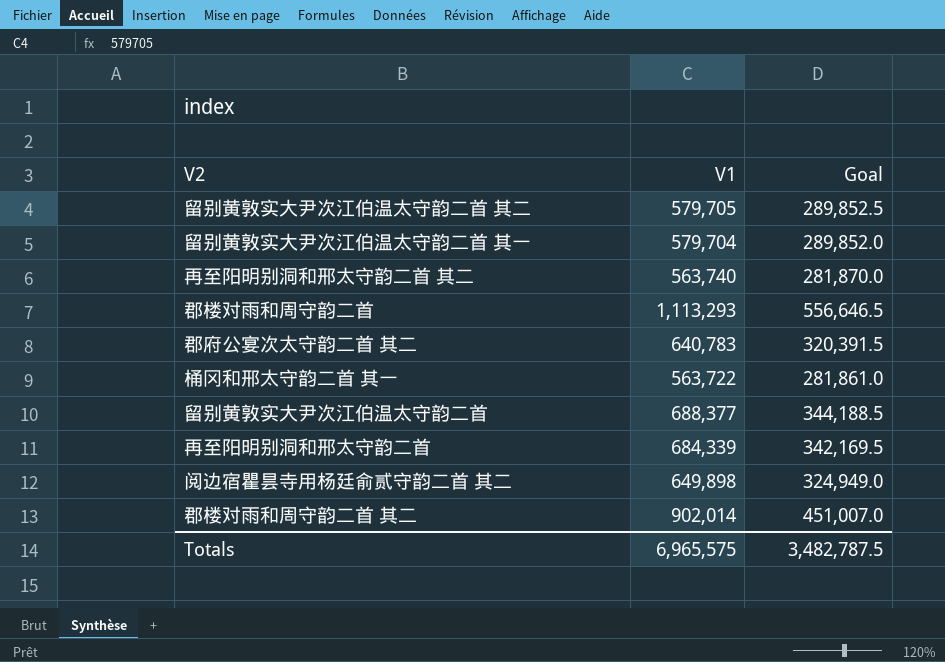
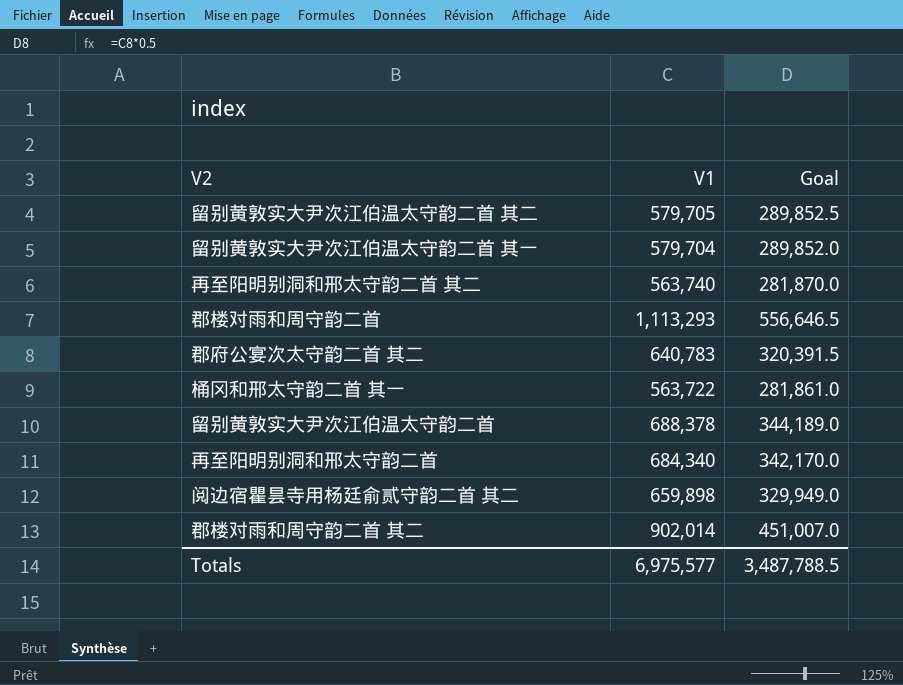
留别黄敦实大尹次江伯温太守韵二首 | V1: 688,377 -> 688,378
留别黄敦实大尹次江伯温太守韵二首 | Goal: 344,188.5 -> 344,189.0
再至阳明别洞和邢太守韵二首 | V1: 684,339 -> 684,340
再至阳明别洞和邢太守韵二首 | Goal: 342,169.5 -> 342,170.0
阅边宿瞿昙寺用杨廷俞贰守韵二首 其二 | V1: 649,898 -> 659,898
阅边宿瞿昙寺用杨廷俞贰守韵二首 其二 | Goal: 324,949.0 -> 329,949.0
Totals | V1: 6,965,575 -> 6,975,577
Totals | Goal: 3,482,787.5 -> 3,487,788.5

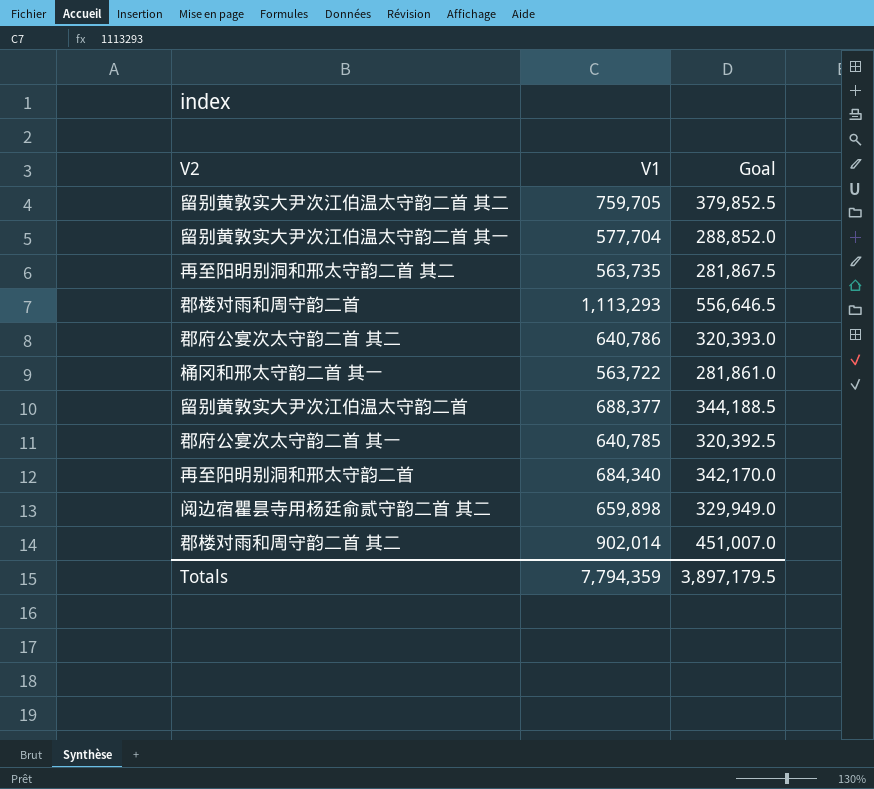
留别黄敦实大尹次江伯温太守韵二首 其二 | V1: 579,705 -> 759,705
留别黄敦实大尹次江伯温太守韵二首 其二 | Goal: 289,852.5 -> 379,852.5
留别黄敦实大尹次江伯温太守韵二首 其一 | V1: 579,704 -> 577,704
留别黄敦实大尹次江伯温太守韵二首 其一 | Goal: 289,852.0 -> 288,852.0
再至阳明别洞和邢太守韵二首 其二 | V1: 563,740 -> 563,735
再至阳明别洞和邢太守韵二首 其二 | Goal: 281,870.0 -> 281,867.5
郡府公宴次太守韵二首 其二 | V1: 640,783 -> 640,786
郡府公宴次太守韵二首 其二 | Goal: 320,391.5 -> 320,393.0
留别黄敦实大尹次江伯温太守韵二首 | V1: 688,378 -> 688,377
留别黄敦实大尹次江伯温太守韵二首 | Goal: 344,189.0 -> 344,188.5
row 郡府公宴次太守韵二首 其一: none -> 640,785 | 320,392.5
Totals | V1: 6,975,577 -> 7,794,359
Totals | Goal: 3,487,788.5 -> 3,897,179.5

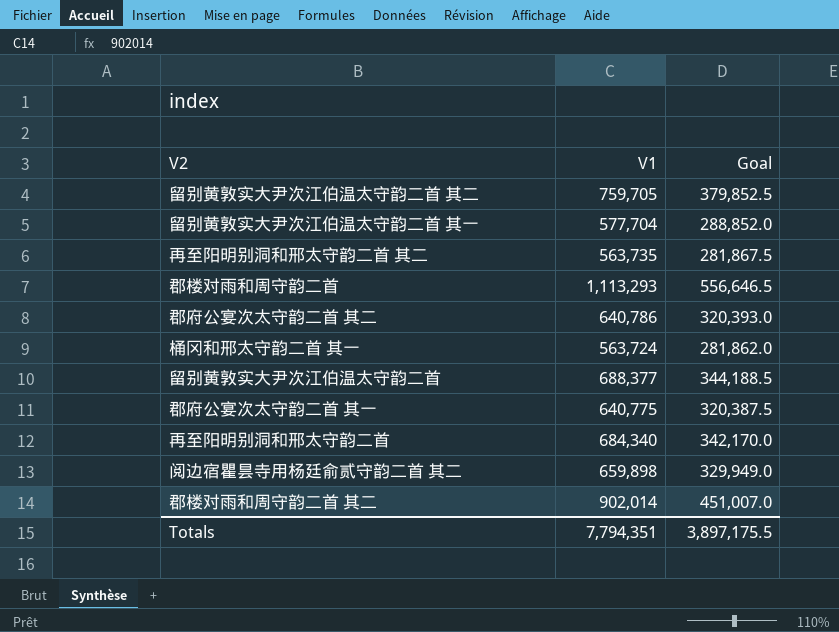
桶冈和邢太守韵二首 其一 | V1: 563,722 -> 563,724
桶冈和邢太守韵二首 其一 | Goal: 281,861.0 -> 281,862.0
郡府公宴次太守韵二首 其一 | V1: 640,785 -> 640,775
郡府公宴次太守韵二首 其一 | Goal: 320,392.5 -> 320,387.5
Totals | V1: 7,794,359 -> 7,794,351
Totals | Goal: 3,897,179.5 -> 3,897,175.5

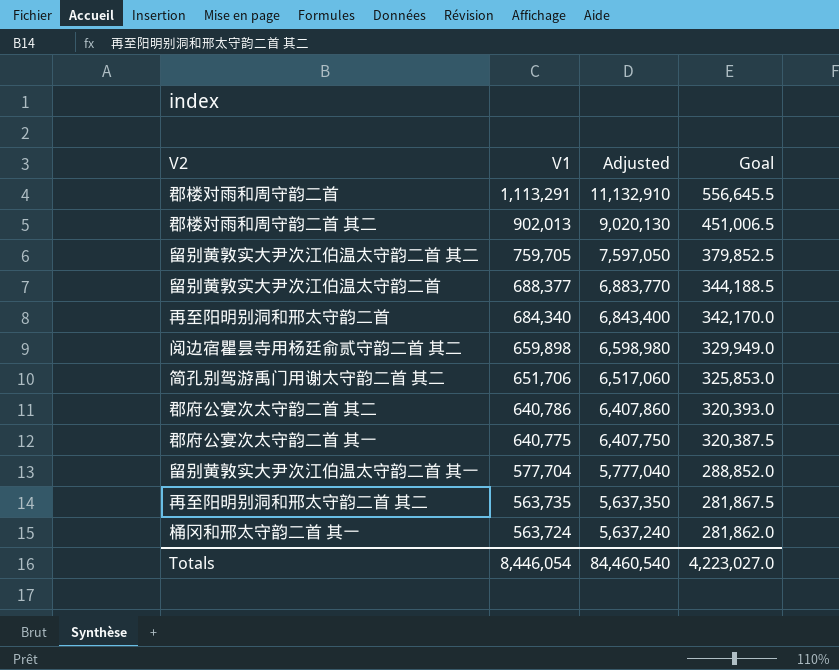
row order: none -> V1 descending
column Adjusted | formula: none -> [V1] * 10
郡楼对雨和周守韵二首 | V1: 1,113,293 -> 1,113,291
郡楼对雨和周守韵二首 | Goal: 556,646.5 -> 556,645.5
郡楼对雨和周守韵二首 其二 | V1: 902,014 -> 902,013
郡楼对雨和周守韵二首 其二 | Goal: 451,007.0 -> 451,006.5
row 简孔别驾游禹门用谢太守韵二首 其二: none -> 651,706 | 6,517,060 | 325,853.0
Totals | V1: 7,794,351 -> 8,446,054
Totals | Goal: 3,897,175.5 -> 4,223,027.0

